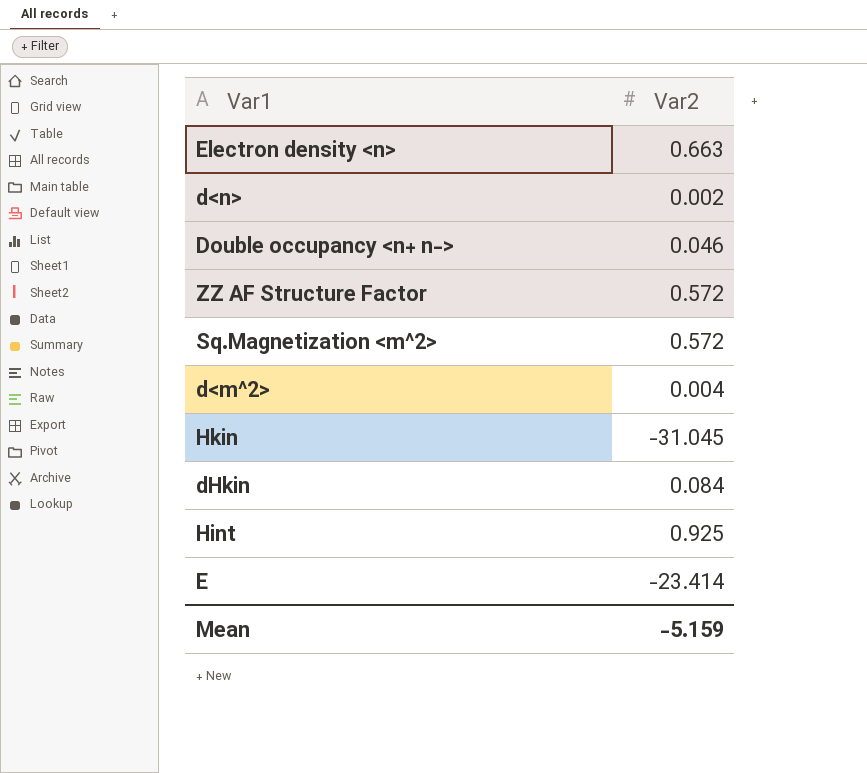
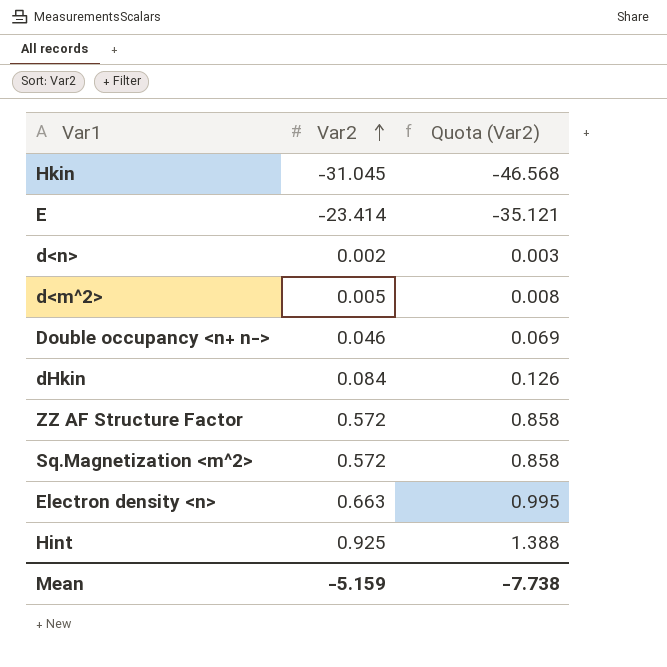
row order: none -> Var2 ascending
column Quota (Var2) | formula: none -> [Var2] * 1.5
d<m^2> | Var2: 0.004 -> 0.005

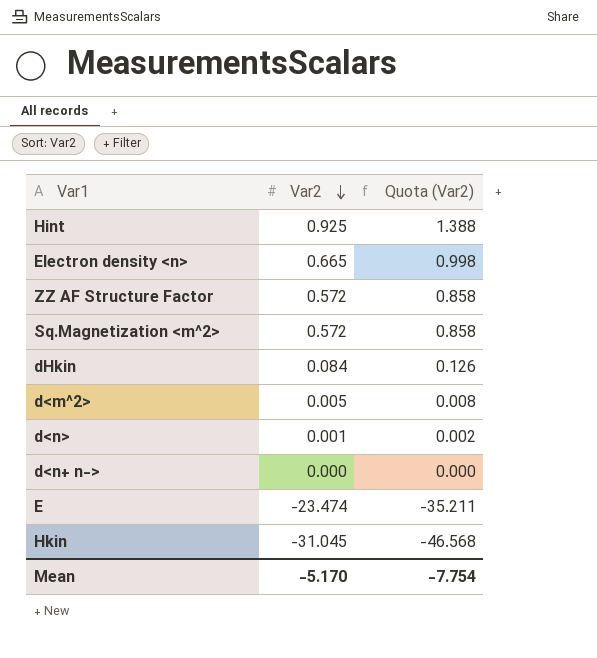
row order: Var2 ascending -> Var2 descending
row Double occupancy <n+ n->: 0.046 | 0.069 -> none
Electron density <n> | Var2: 0.663 -> 0.665
Electron density <n> | Quota (Var2): 0.995 -> 0.998
d<n> | Var2: 0.002 -> 0.001
d<n> | Quota (Var2): 0.003 -> 0.002
row d<n+ n->: none -> 0.000 | 0.000
E | Var2: -23.414 -> -23.474
E | Quota (Var2): -35.121 -> -35.211
Mean | Var2: -5.159 -> -5.170
Mean | Quota (Var2): -7.738 -> -7.754

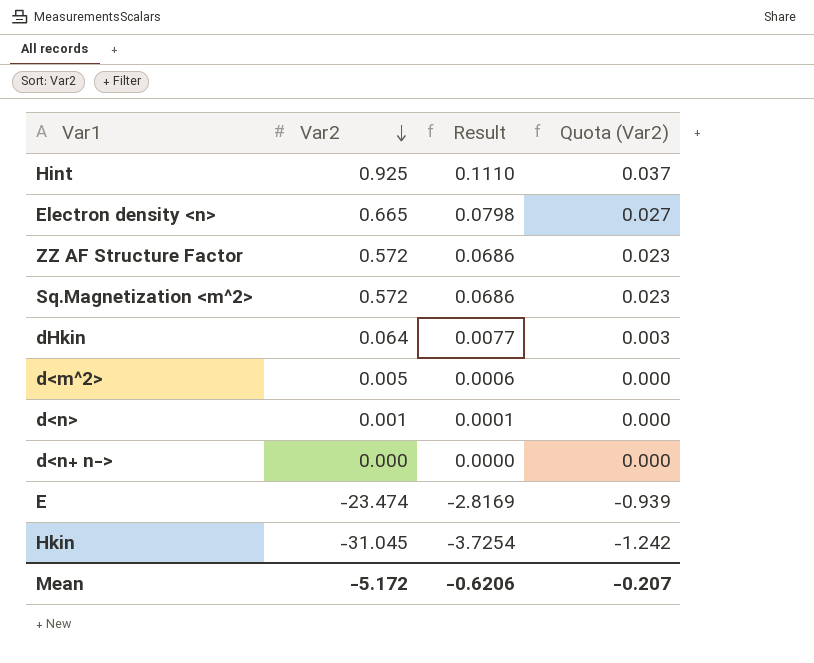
column Result | formula: none -> [Var2] * 0.12
column Quota (Var2) | formula: [Var2] * 1.5 -> [Var2] * 0.04
dHkin | Var2: 0.084 -> 0.064
Mean | Var2: -5.170 -> -5.172
Mean | Quota (Var2): -7.754 -> -0.207

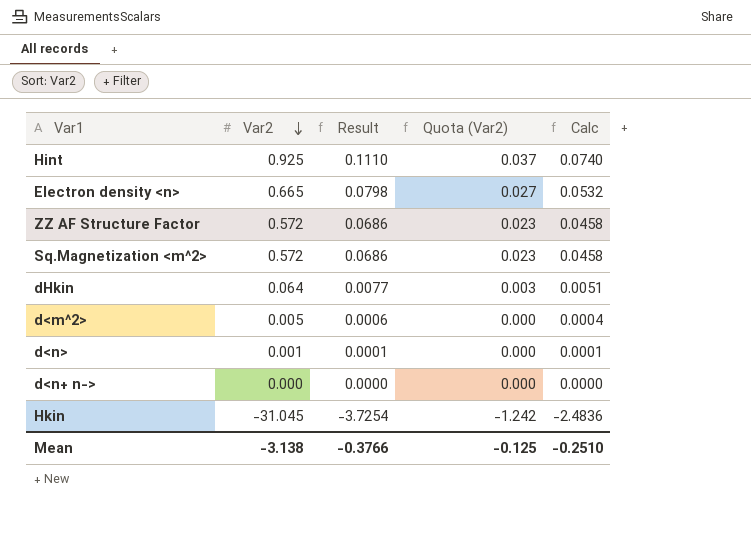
column Calc | formula: none -> [Var2] * 0.08
row E: -23.474 | -2.8169 | -0.939 -> none
Mean | Var2: -5.172 -> -3.138
Mean | Result: -0.6206 -> -0.3766
Mean | Quota (Var2): -0.207 -> -0.125

